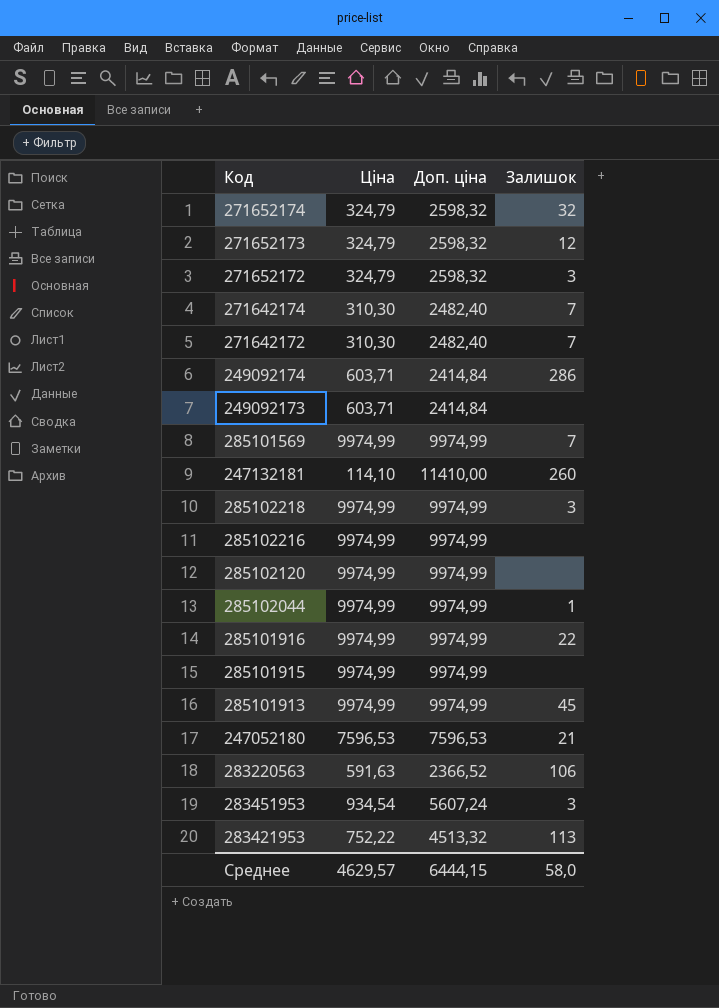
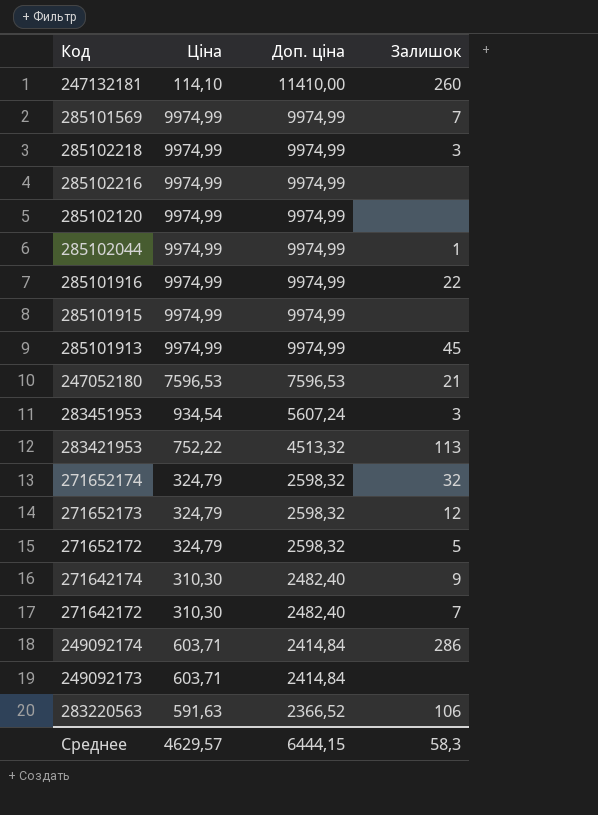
row order: none -> Доп. ціна descending
271652172 | Залишок: 3 -> 5
271642174 | Залишок: 7 -> 9
Среднее | Залишок: 58,0 -> 58,3

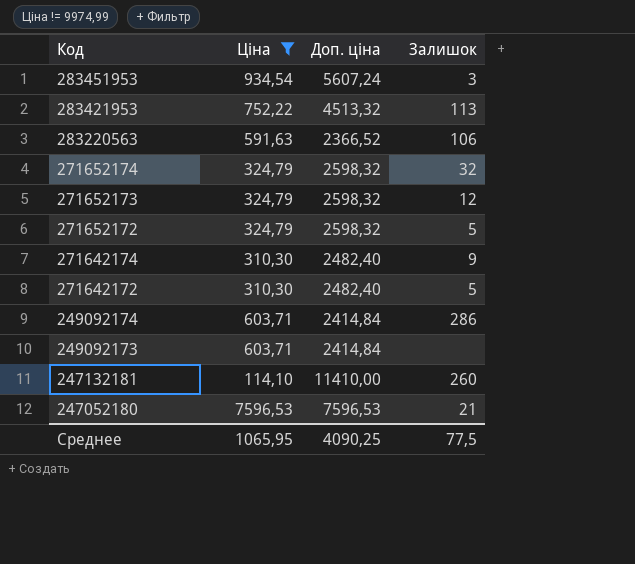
filter: none -> Ціна != 9974,99
row order: Доп. ціна descending -> Код descending
271642172 | Залишок: 7 -> 5
Среднее | Ціна: 4629,57 -> 1065,95
Среднее | Доп. ціна: 6444,15 -> 4090,25
Среднее | Залишок: 58,3 -> 77,5

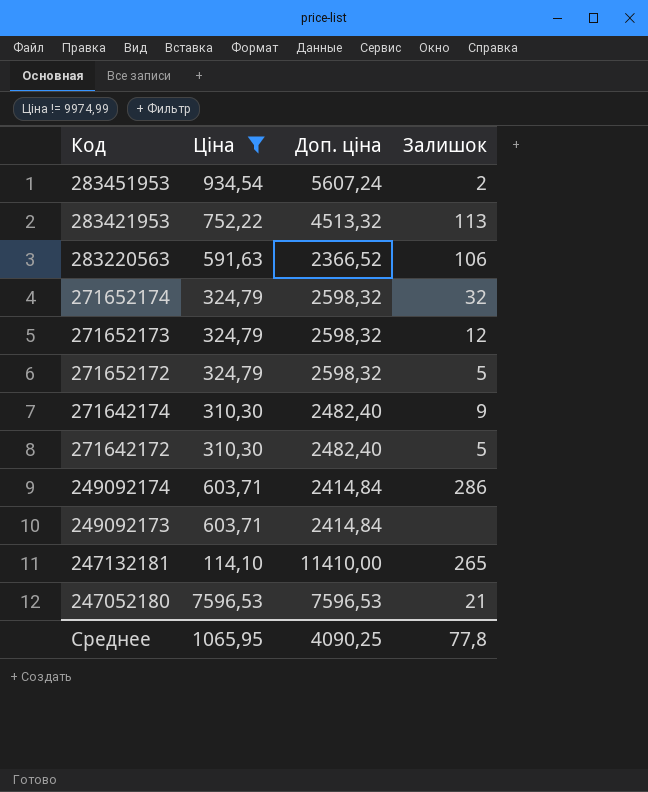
283451953 | Залишок: 3 -> 2
247132181 | Залишок: 260 -> 265
Среднее | Залишок: 77,5 -> 77,8

